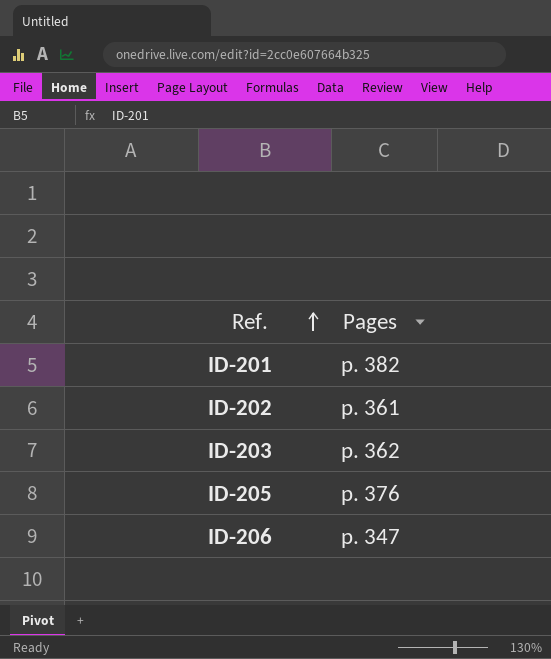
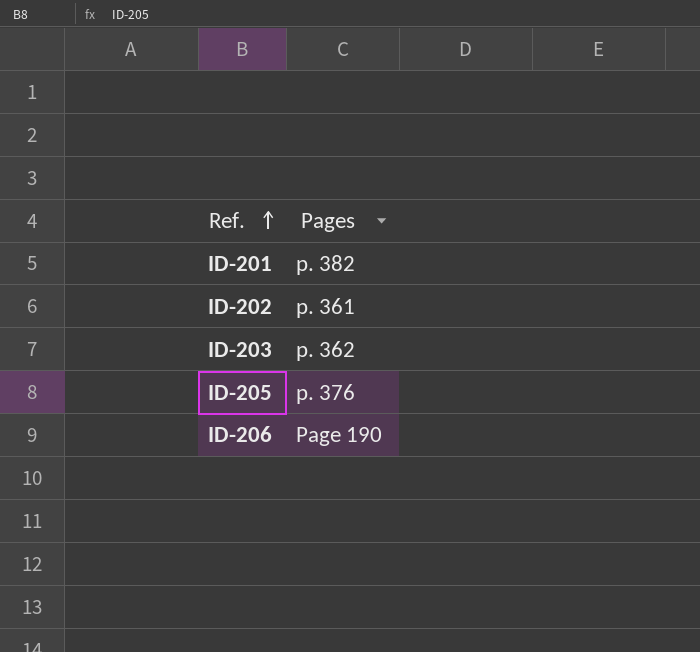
ID-206 | Pages: p. 347 -> Page 190

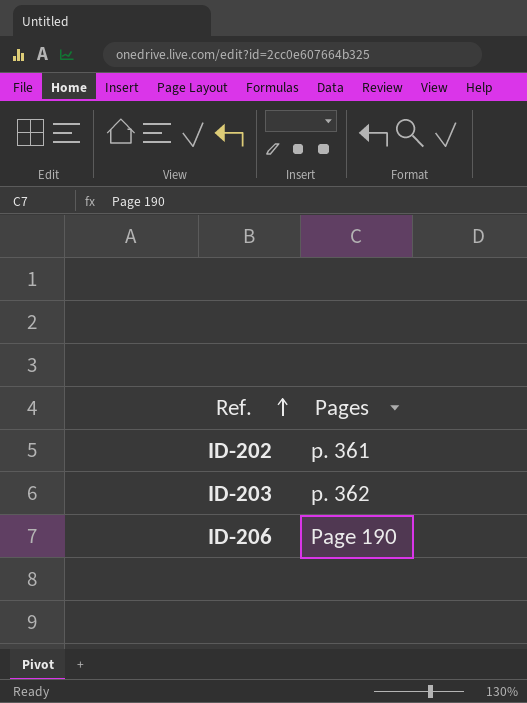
row ID-201: p. 382 -> none
row ID-205: p. 376 -> none

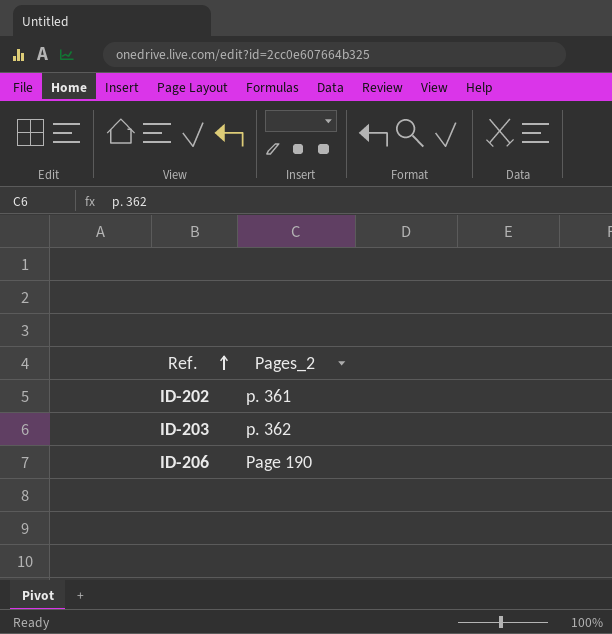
column name: Pages -> Pages_2

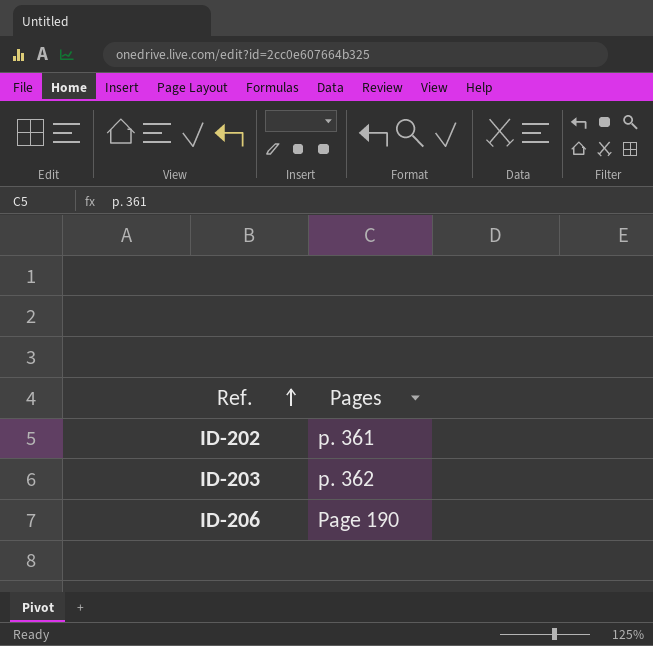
column name: Pages_2 -> Pages

